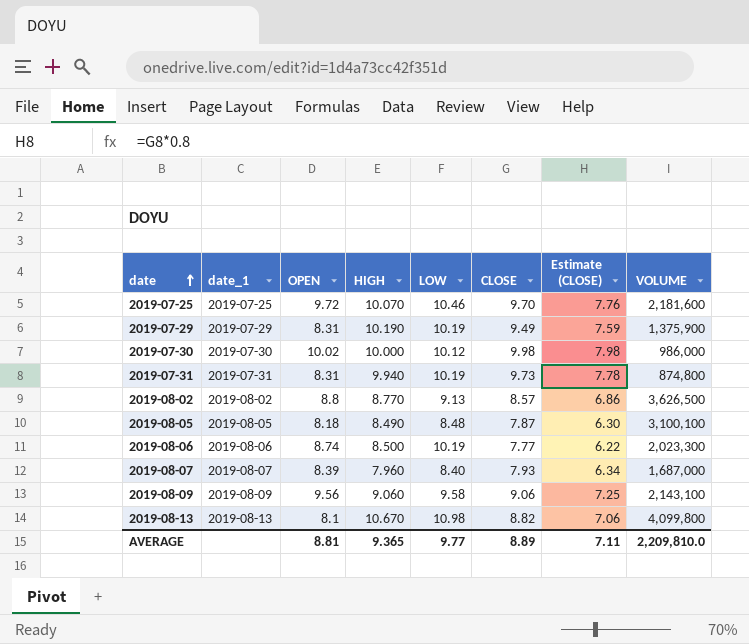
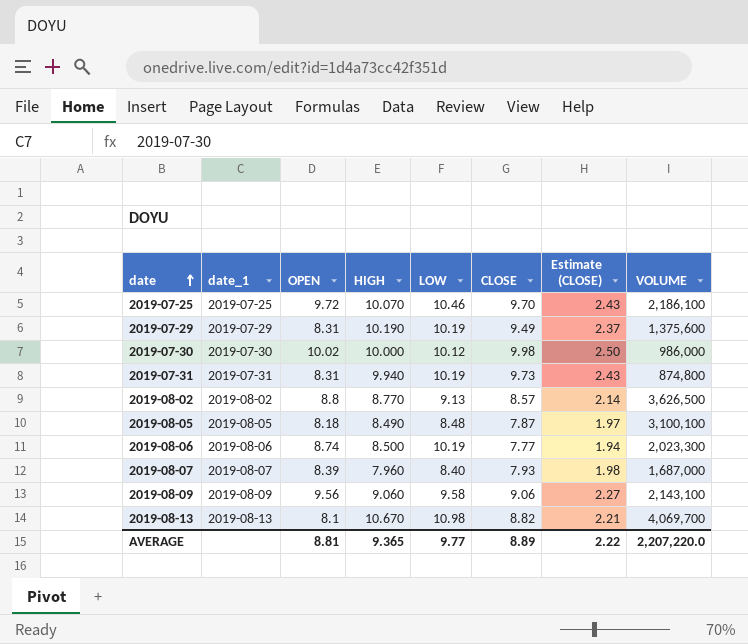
column Estimate (CLOSE) | formula: [CLOSE] * 0.8 -> [CLOSE] * 0.25
2019-07-25 | VOLUME: 2,181,600 -> 2,186,100
2019-07-29 | VOLUME: 1,375,900 -> 1,375,600
2019-08-13 | VOLUME: 4,099,800 -> 4,069,700
AVERAGE | Estimate (CLOSE): 7.11 -> 2.22
AVERAGE | VOLUME: 2,209,810.0 -> 2,207,220.0

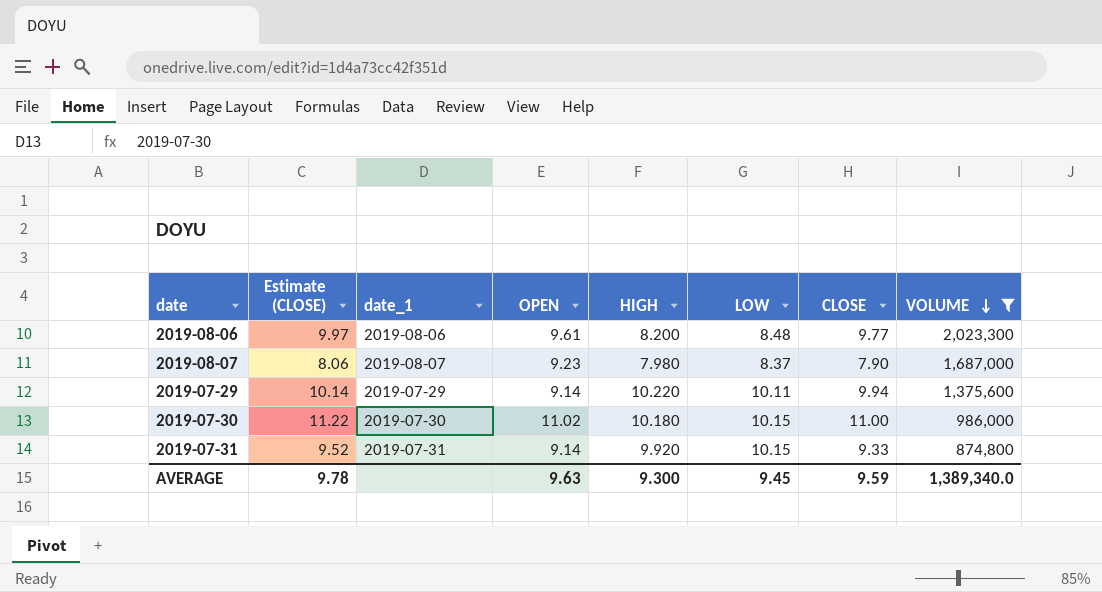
filter: none -> VOLUME <= 2,023,300
row order: date ascending -> VOLUME descending
column Estimate (CLOSE) | formula: [CLOSE] * 0.25 -> [CLOSE] * 1.02
column Estimate (CLOSE) | position: 7 -> 2
2019-08-06 | OPEN: 8.74 -> 9.61
2019-08-06 | HIGH: 8.500 -> 8.200
2019-08-06 | LOW: 10.19 -> 8.48
2019-08-06 | CLOSE: 7.77 -> 9.77
2019-08-07 | OPEN: 8.39 -> 9.23
2019-08-07 | HIGH: 7.960 -> 7.980
2019-08-07 | LOW: 8.40 -> 8.37
2019-08-07 | CLOSE: 7.93 -> 7.90
2019-07-29 | OPEN: 8.31 -> 9.14
2019-07-29 | HIGH: 10.190 -> 10.220
2019-07-29 | LOW: 10.19 -> 10.11
2019-07-29 | CLOSE: 9.49 -> 9.94
2019-07-30 | OPEN: 10.02 -> 11.02
2019-07-30 | HIGH: 10.000 -> 10.180
2019-07-30 | LOW: 10.12 -> 10.15
2019-07-30 | CLOSE: 9.98 -> 11.00
2019-07-31 | OPEN: 8.31 -> 9.14
2019-07-31 | HIGH: 9.940 -> 9.920
2019-07-31 | LOW: 10.19 -> 10.15
2019-07-31 | CLOSE: 9.73 -> 9.33
AVERAGE | Estimate (CLOSE): 2.22 -> 9.78
AVERAGE | OPEN: 8.81 -> 9.63
AVERAGE | HIGH: 9.365 -> 9.300
AVERAGE | LOW: 9.77 -> 9.45
AVERAGE | CLOSE: 8.89 -> 9.59
AVERAGE | VOLUME: 2,207,220.0 -> 1,389,340.0

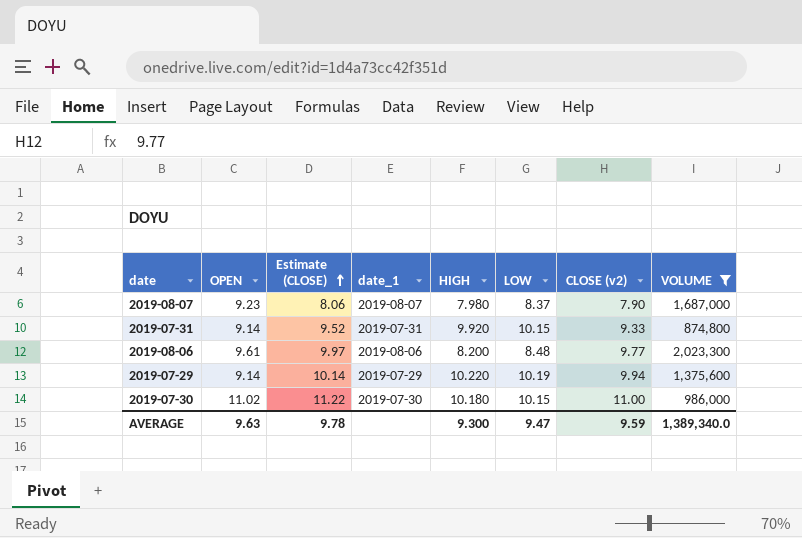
row order: VOLUME descending -> Estimate (CLOSE) ascending
column OPEN | position: 4 -> 2
column name: CLOSE -> CLOSE (v2)
2019-07-29 | LOW: 10.11 -> 10.19
AVERAGE | LOW: 9.45 -> 9.47

